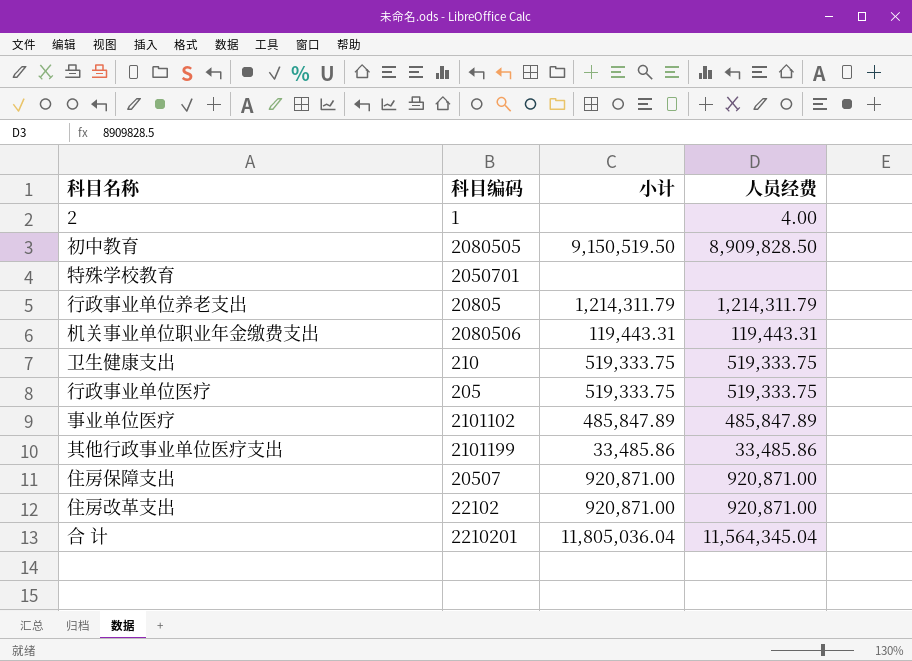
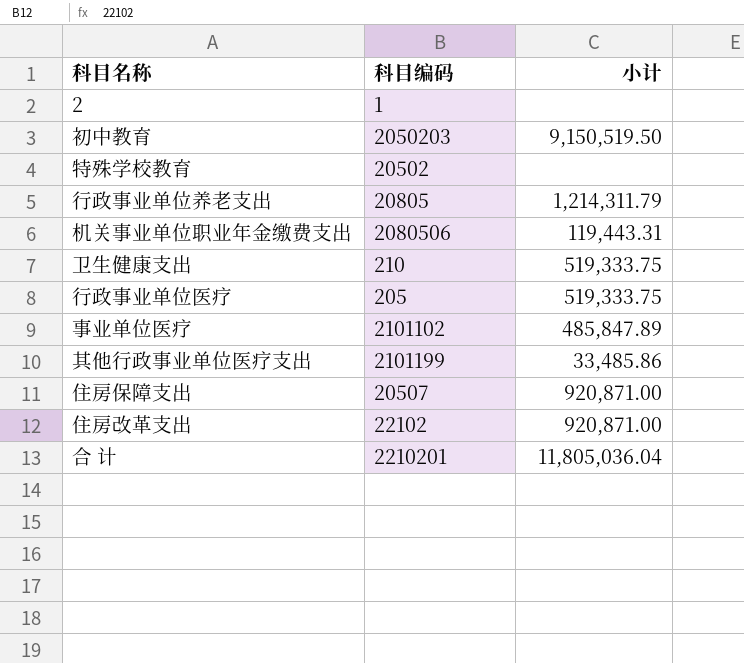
column 人员经费 | position: 4 -> none
初中教育 | 科目编码: 2080505 -> 2050203
特殊学校教育 | 科目编码: 2050701 -> 20502

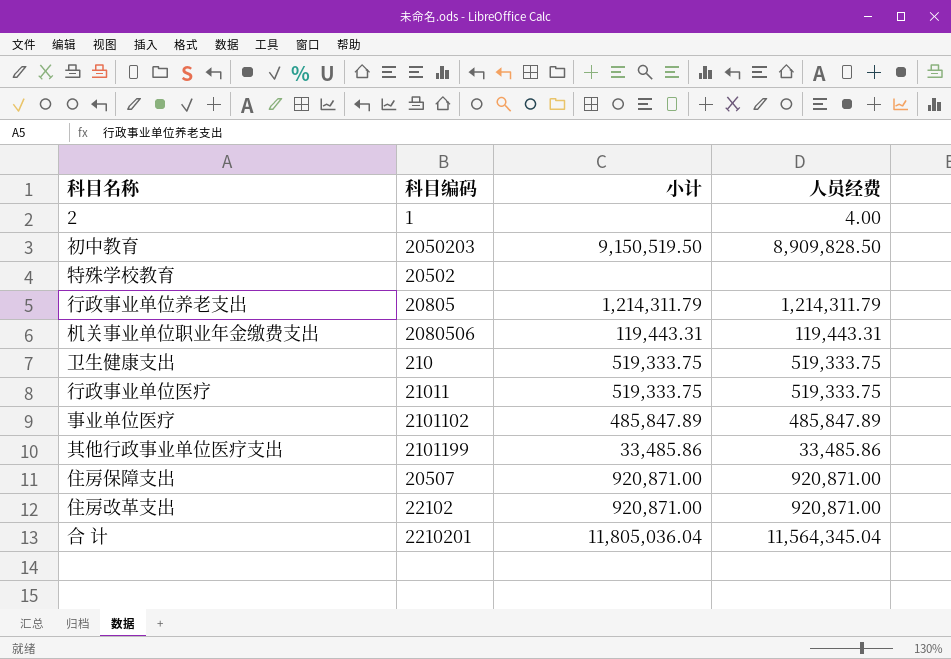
column 人员经费 | position: none -> 4
行政事业单位医疗 | 科目编码: 205 -> 21011

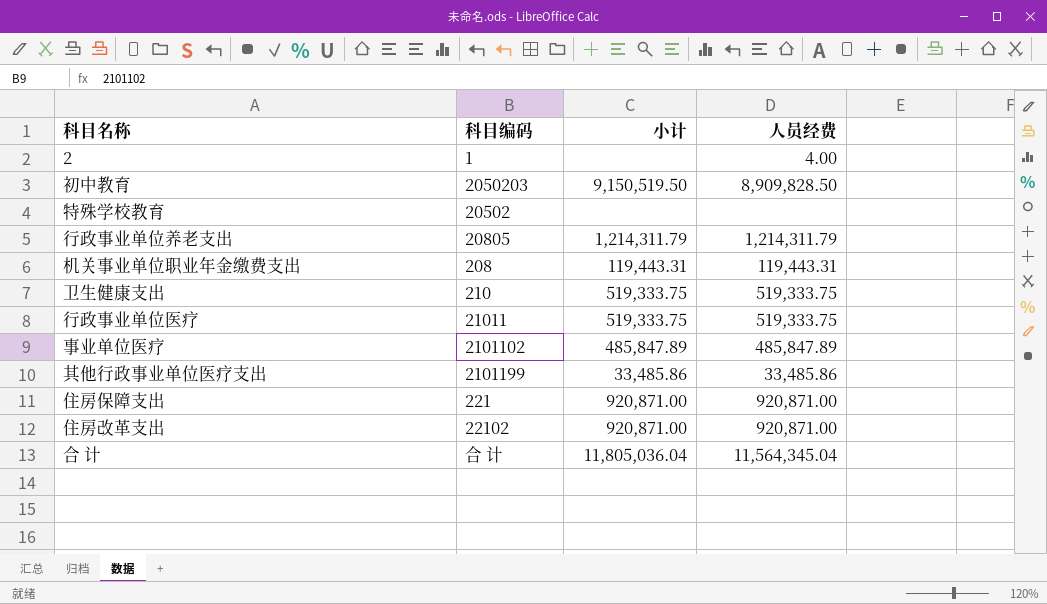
机关事业单位职业年金缴费支出 | 科目编码: 2080506 -> 208
住房保障支出 | 科目编码: 20507 -> 221
合 计 | 科目编码: 2210201 -> 合 计

